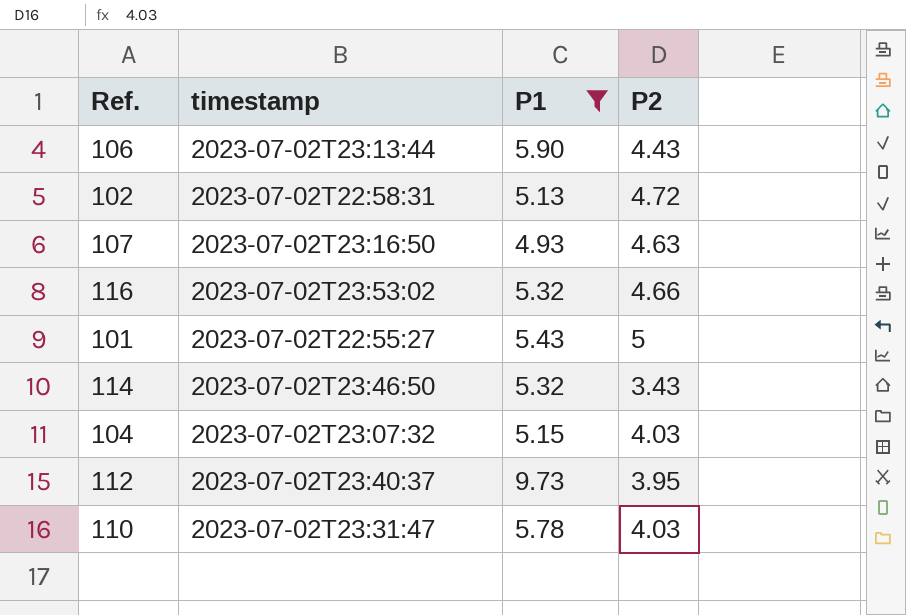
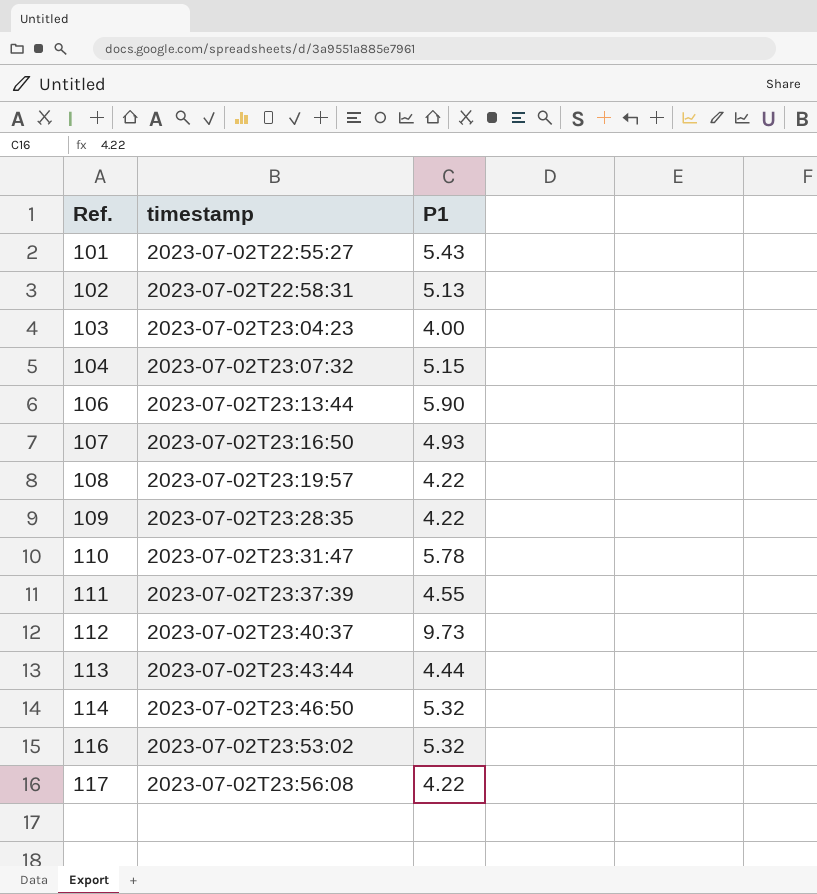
filter: P1 >= 4.93 -> none
row order: none -> Ref. ascending
column P2 | position: 4 -> none

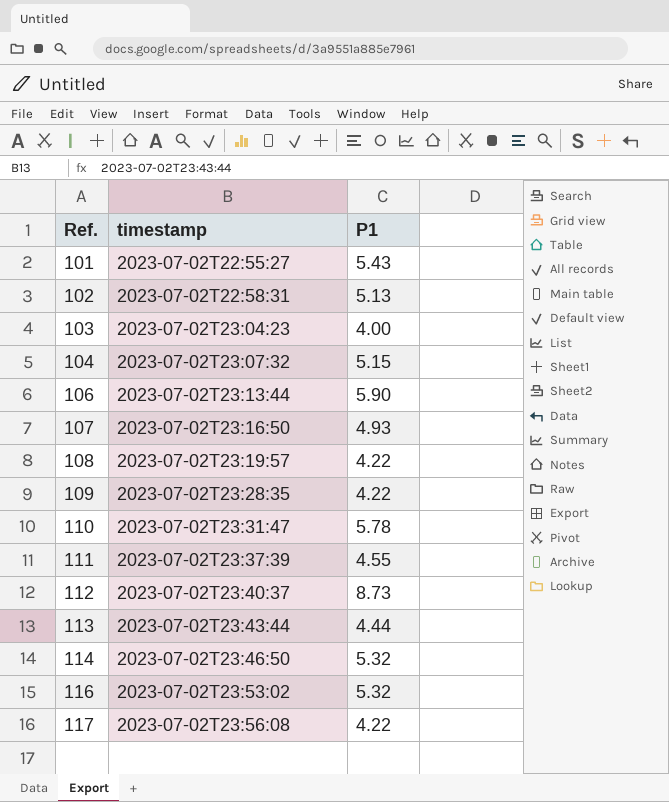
112 | P1: 9.73 -> 8.73

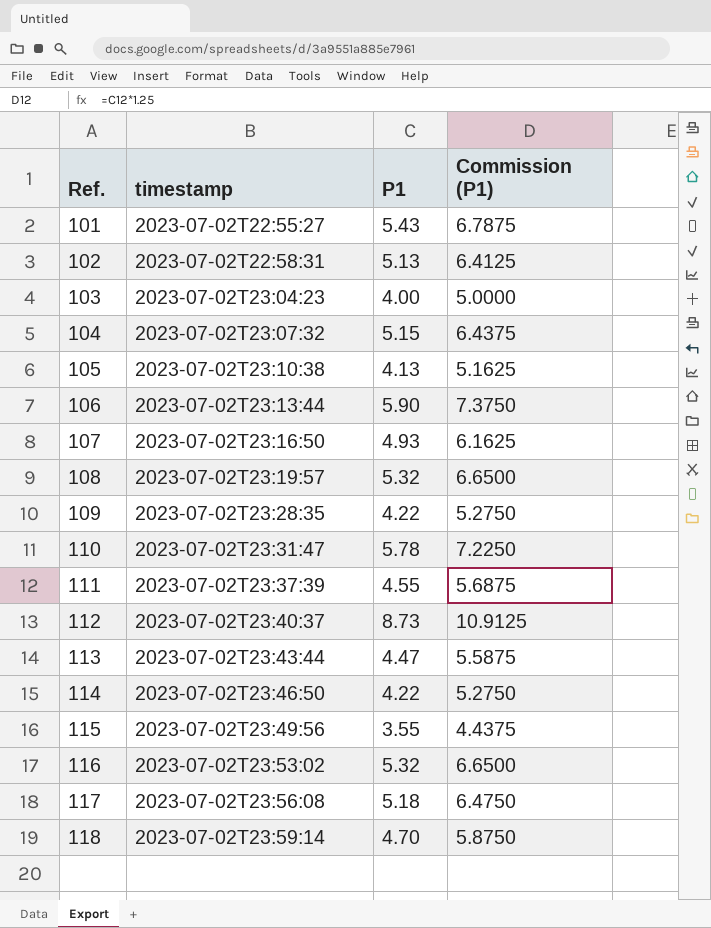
column Commission (P1) | formula: none -> [P1] * 1.25
row 105: none -> 2023-07-02T23:10:38 | 4.13 | 5.1625
108 | P1: 4.22 -> 5.32
113 | P1: 4.44 -> 4.47
114 | P1: 5.32 -> 4.22
row 115: none -> 2023-07-02T23:49:56 | 3.55 | 4.4375
117 | P1: 4.22 -> 5.18
row 118: none -> 2023-07-02T23:59:14 | 4.70 | 5.8750

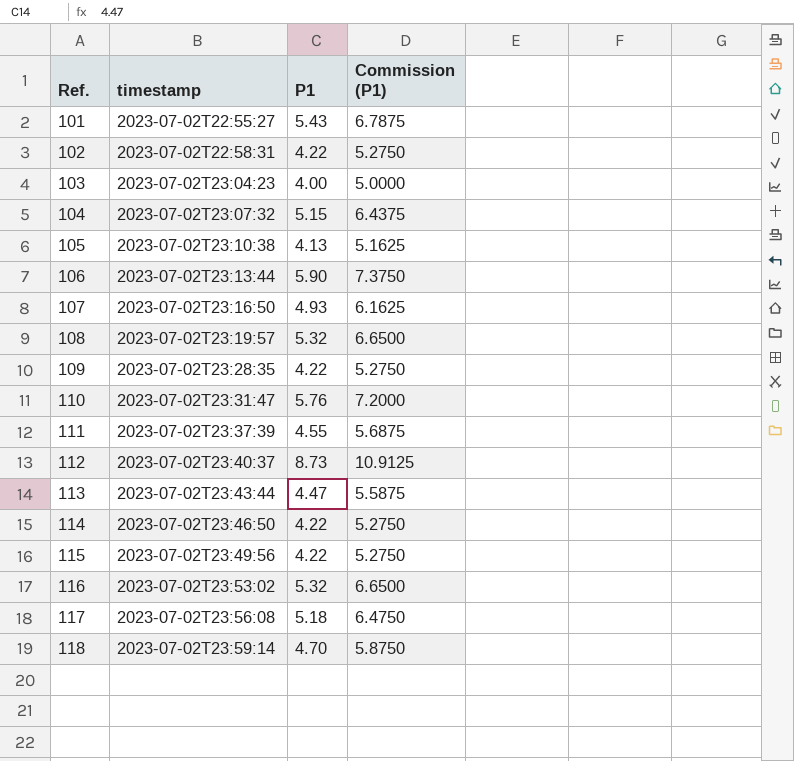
102 | P1: 5.13 -> 4.22
102 | Commission (P1): 6.4125 -> 5.2750
110 | P1: 5.78 -> 5.76
110 | Commission (P1): 7.2250 -> 7.2000
115 | P1: 3.55 -> 4.22
115 | Commission (P1): 4.4375 -> 5.2750

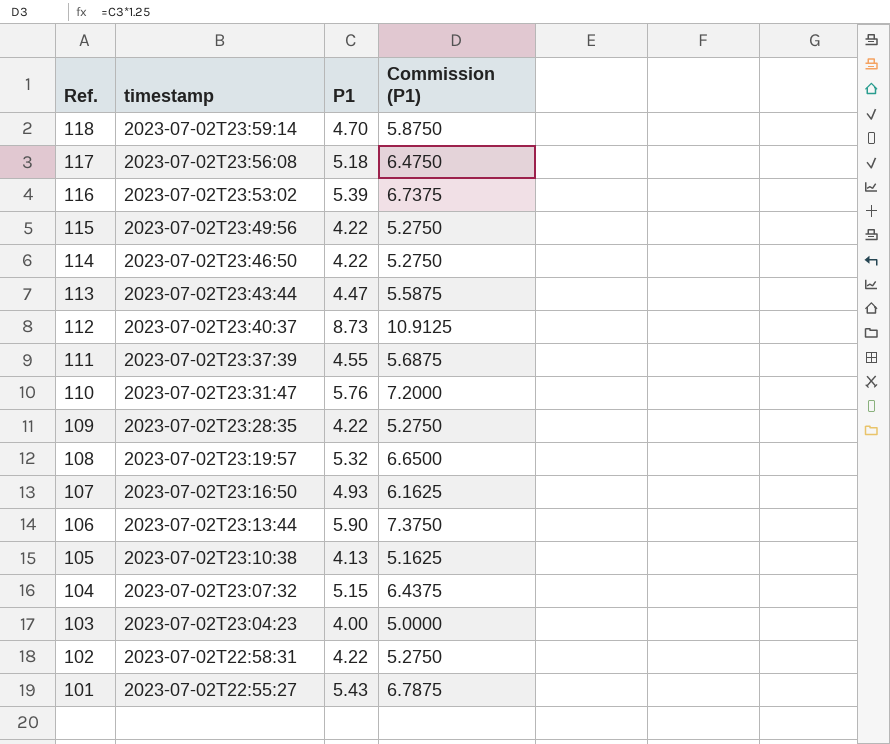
row order: Ref. ascending -> Ref. descending
116 | P1: 5.32 -> 5.39
116 | Commission (P1): 6.6500 -> 6.7375

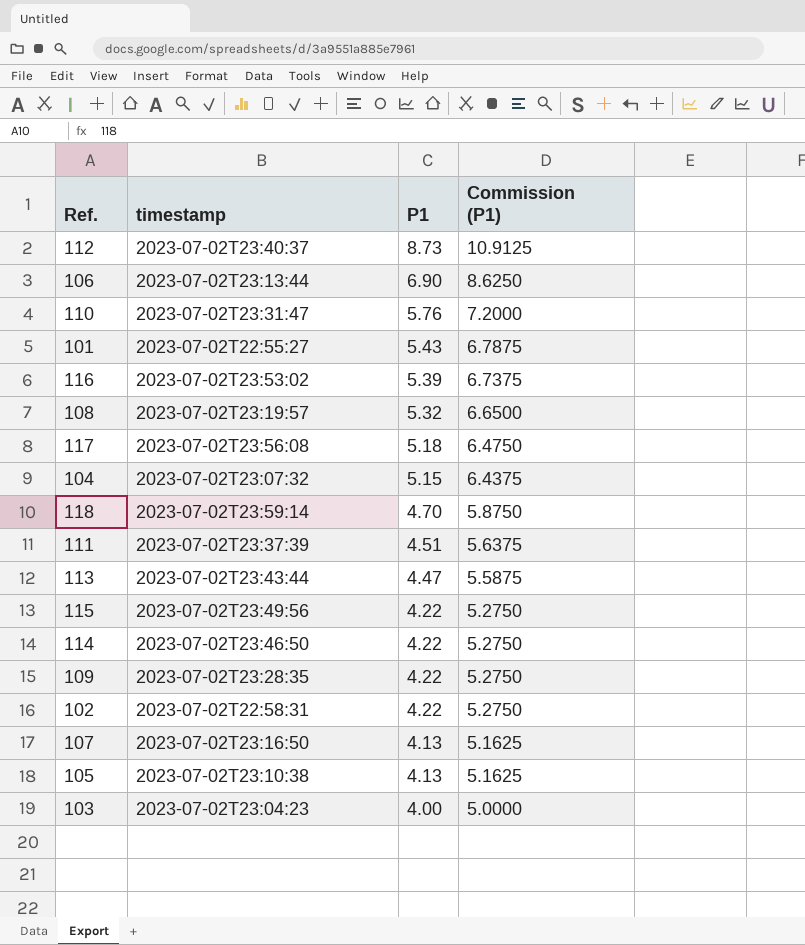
row order: Ref. descending -> P1 descending
106 | P1: 5.90 -> 6.90
106 | Commission (P1): 7.3750 -> 8.6250
111 | P1: 4.55 -> 4.51
111 | Commission (P1): 5.6875 -> 5.6375
107 | P1: 4.93 -> 4.13
107 | Commission (P1): 6.1625 -> 5.1625

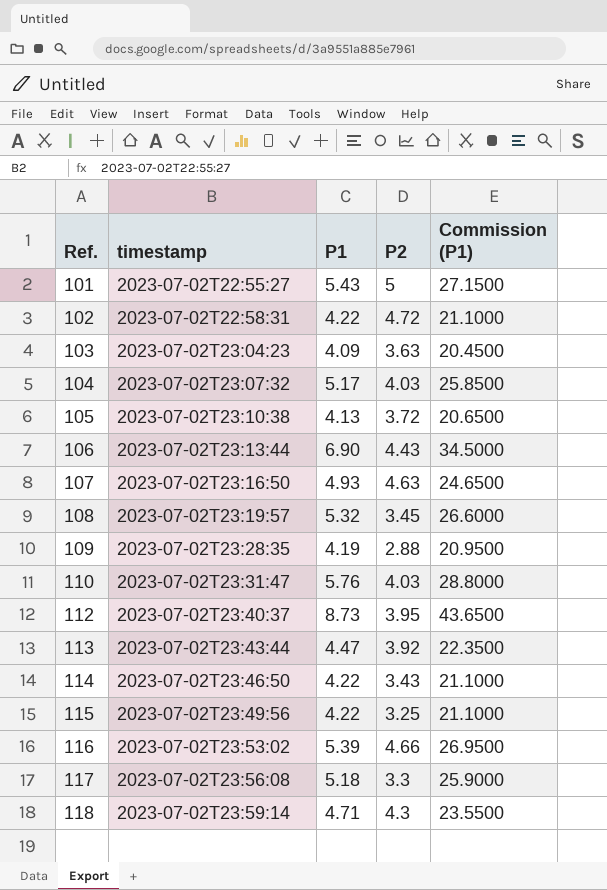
row order: P1 descending -> Ref. ascending
column P2 | position: none -> 4
column Commission (P1) | formula: [P1] * 1.25 -> [P1] * 5
row 111: 2023-07-02T23:37:39 | 4.51 | 5.6375 -> none
103 | P1: 4.00 -> 4.09
104 | P1: 5.15 -> 5.17
107 | P1: 4.13 -> 4.93
109 | P1: 4.22 -> 4.19
118 | P1: 4.70 -> 4.71

